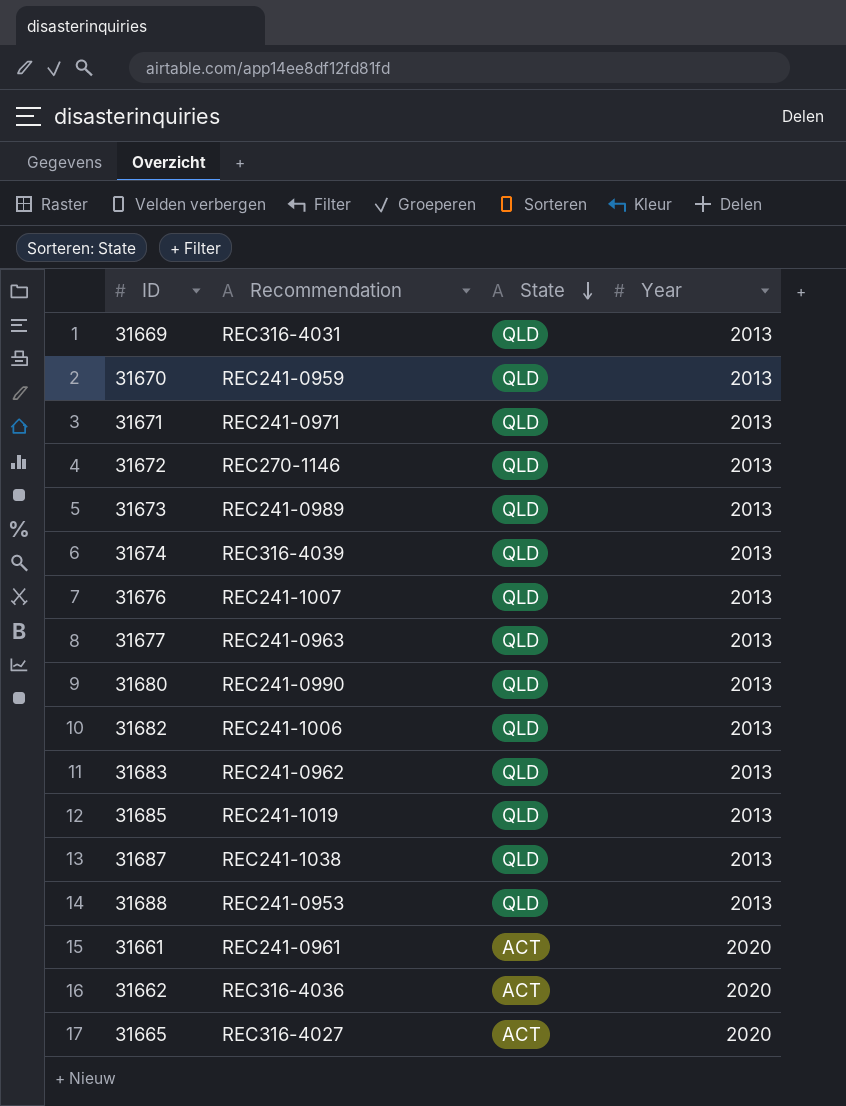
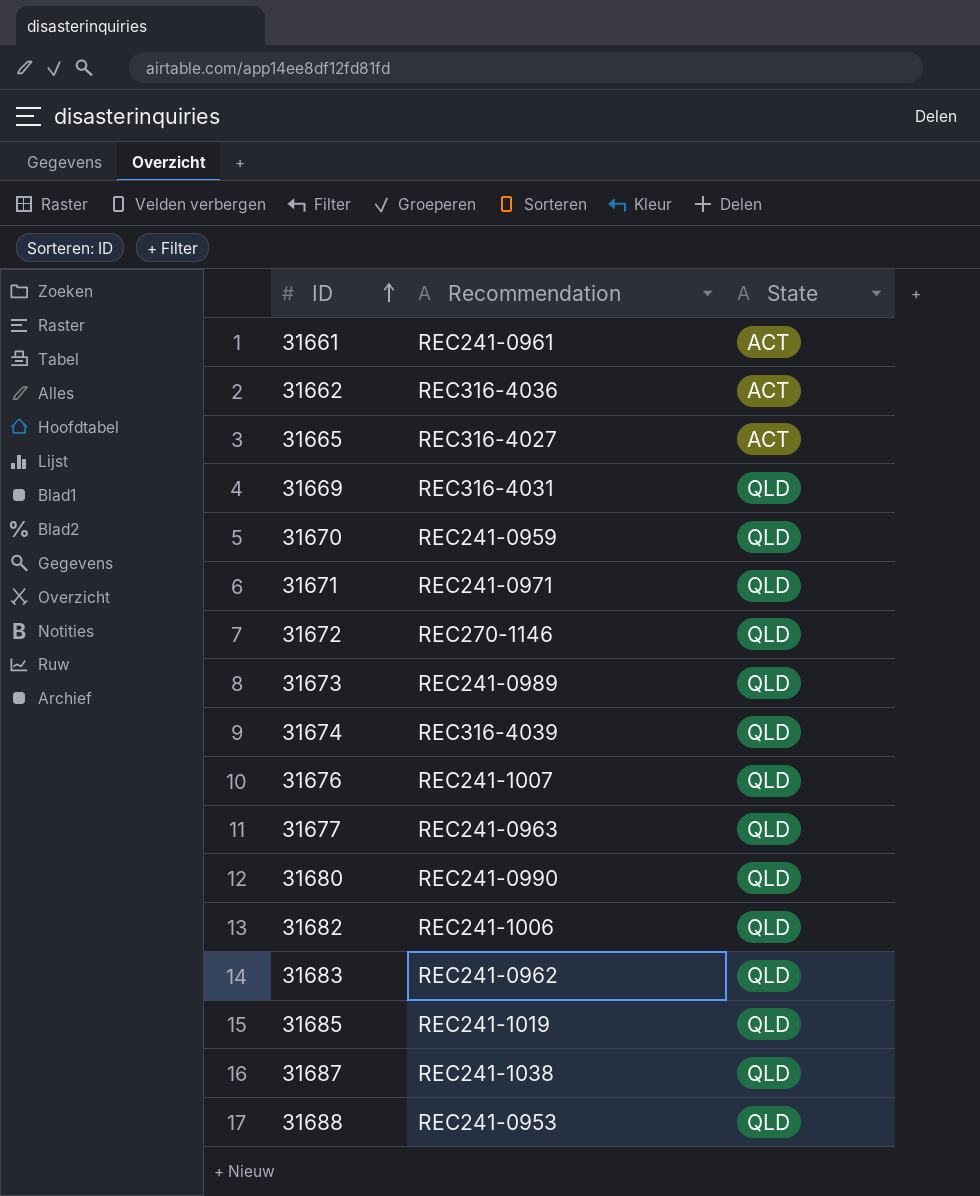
row order: State descending -> ID ascending
column Year | position: 4 -> none

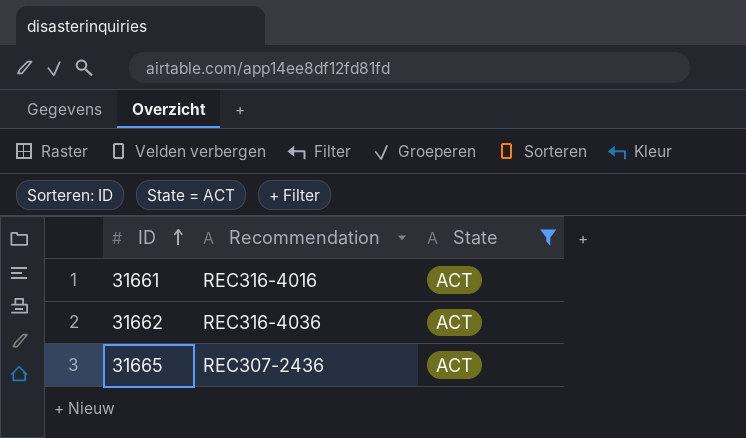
filter: none -> State = ACT
31661 | Recommendation: REC241-0961 -> REC316-4016
31665 | Recommendation: REC316-4027 -> REC307-2436

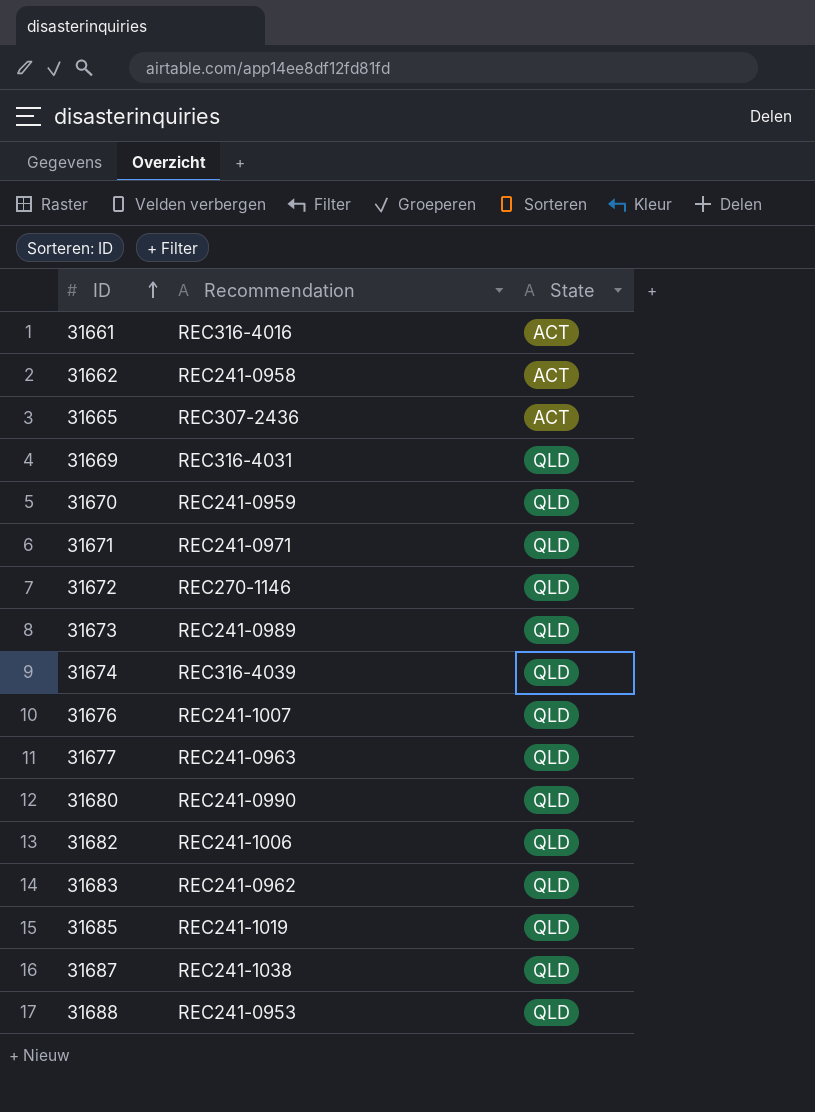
filter: State = ACT -> none
31662 | Recommendation: REC316-4036 -> REC241-0958

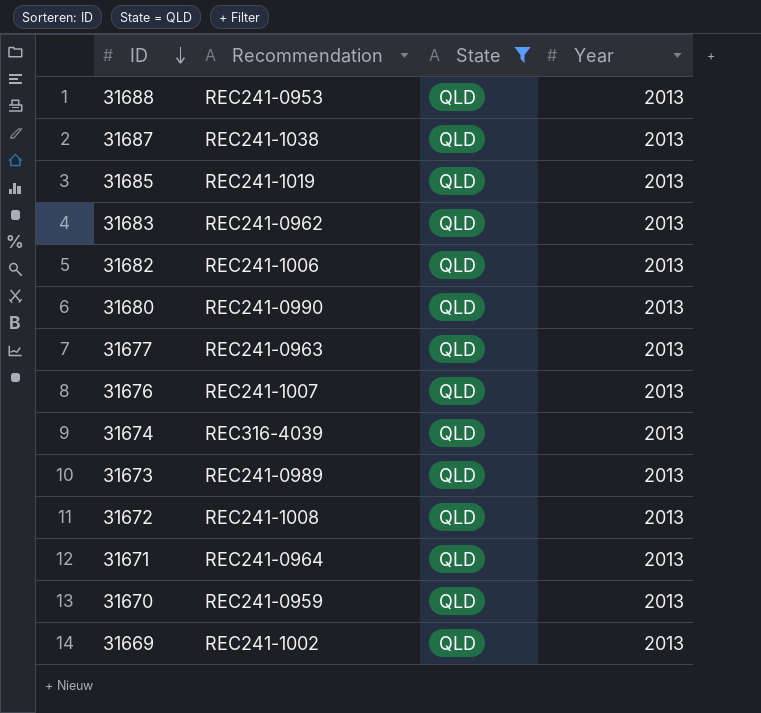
filter: none -> State = QLD
row order: ID ascending -> ID descending
column Year | position: none -> 4
31672 | Recommendation: REC270-1146 -> REC241-1008
31671 | Recommendation: REC241-0971 -> REC241-0964
31669 | Recommendation: REC316-4031 -> REC241-1002

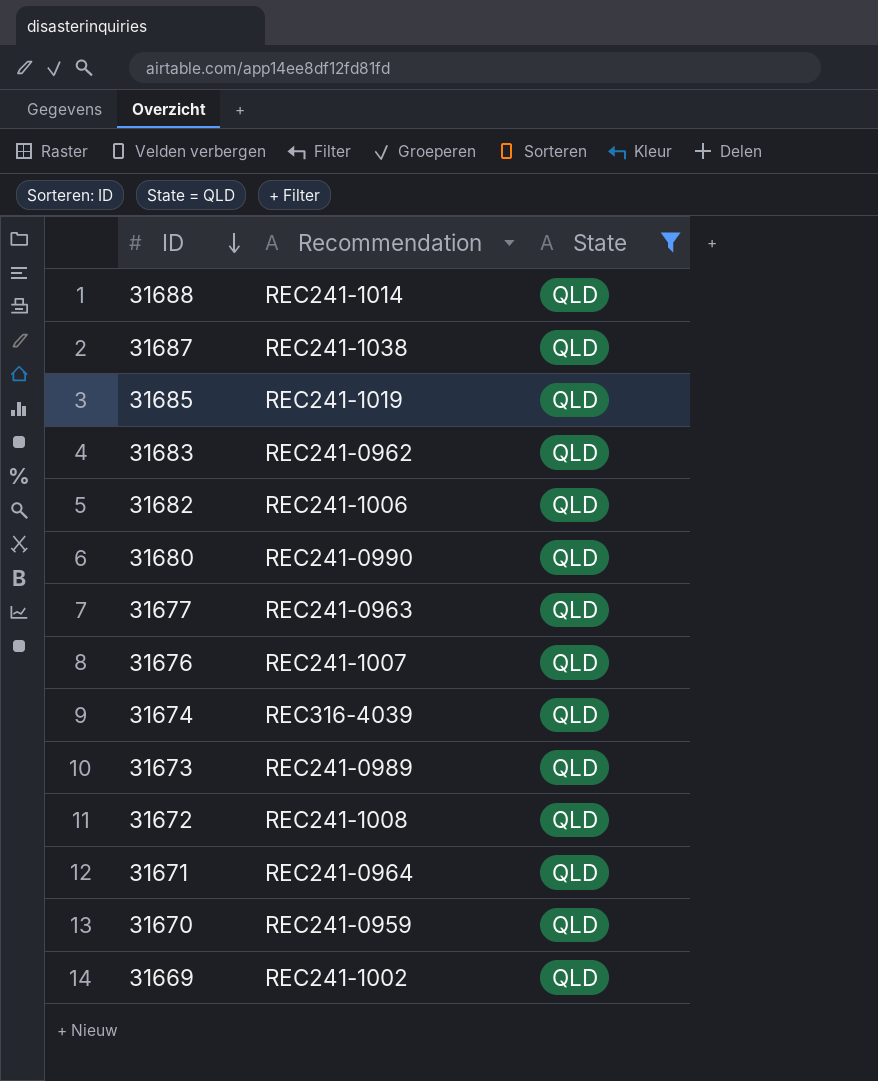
column Year | position: 4 -> none
31688 | Recommendation: REC241-0953 -> REC241-1014

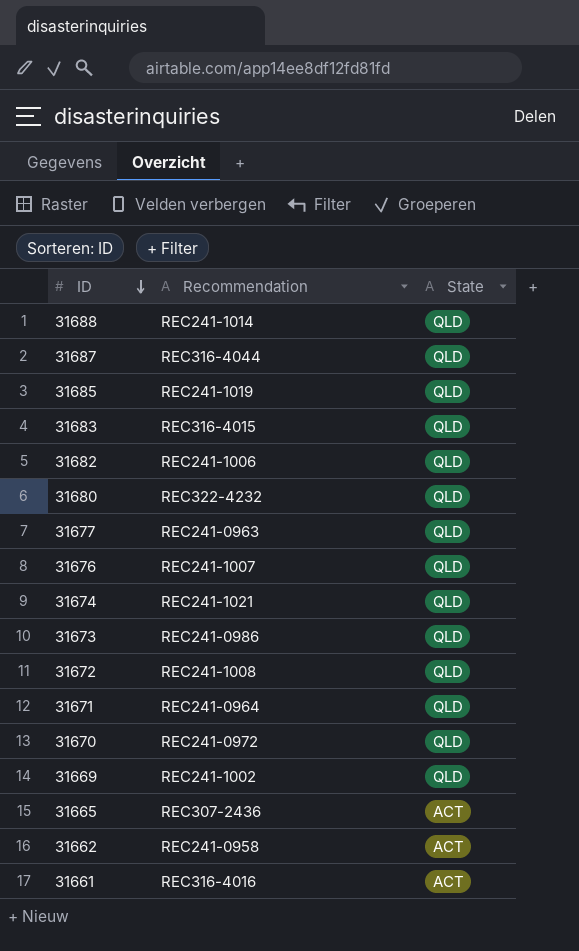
filter: State = QLD -> none
31687 | Recommendation: REC241-1038 -> REC316-4044
31683 | Recommendation: REC241-0962 -> REC316-4015
31680 | Recommendation: REC241-0990 -> REC322-4232
31674 | Recommendation: REC316-4039 -> REC241-1021
31673 | Recommendation: REC241-0989 -> REC241-0986
31670 | Recommendation: REC241-0959 -> REC241-0972

